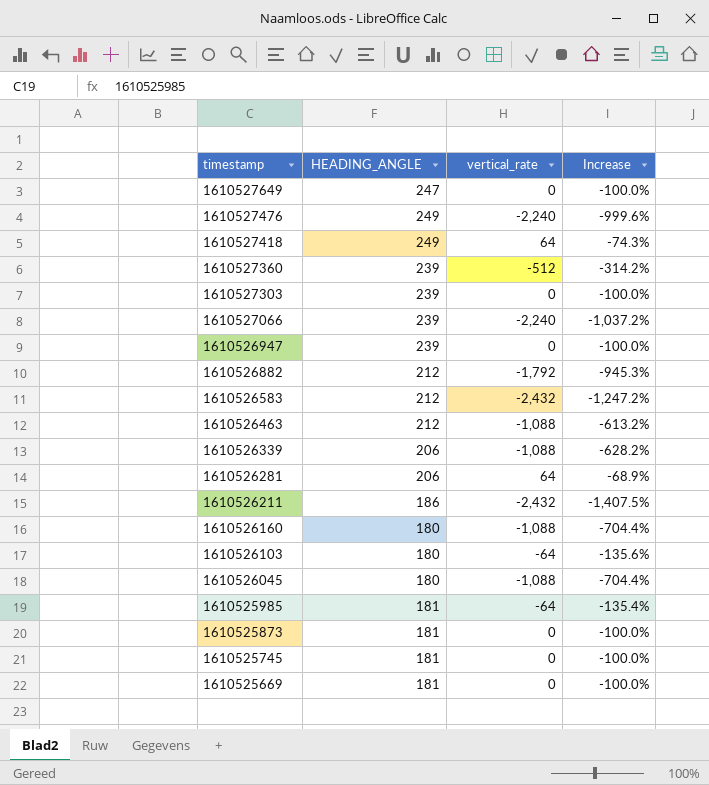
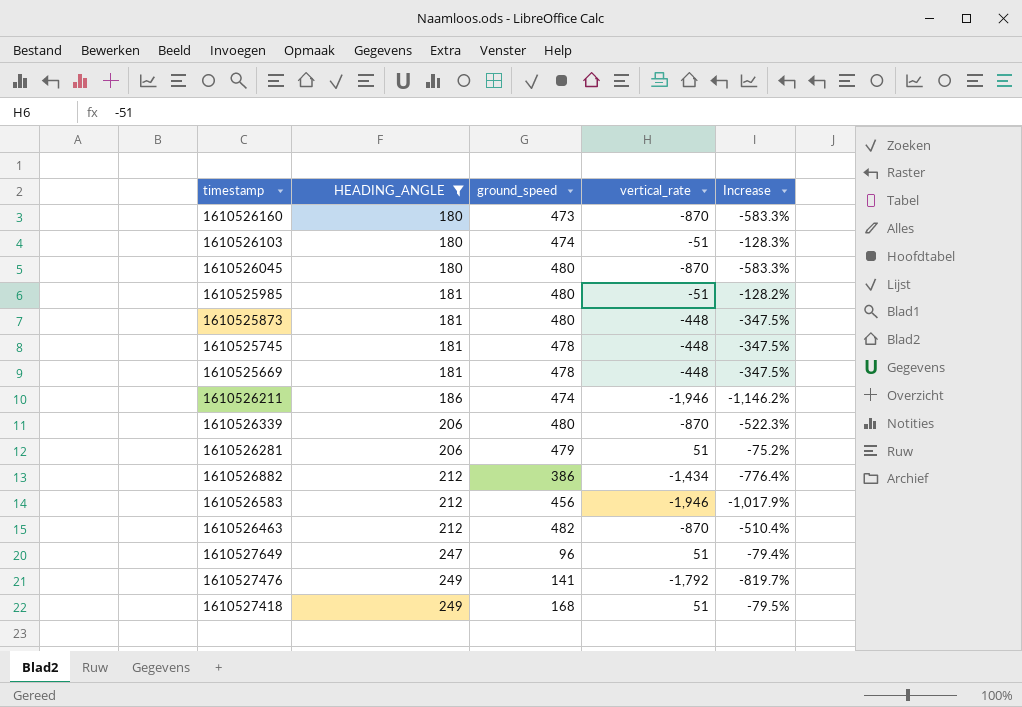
filter: none -> HEADING_ANGLE != 239
row order: timestamp descending -> HEADING_ANGLE ascending
column ground_speed | position: none -> 3
1610526160 | vertical_rate: -1,088 -> -870
1610526160 | Increase: -704.4% -> -583.3%
1610526103 | vertical_rate: -64 -> -51
1610526103 | Increase: -135.6% -> -128.3%
1610526045 | vertical_rate: -1,088 -> -870
1610526045 | Increase: -704.4% -> -583.3%
1610525985 | vertical_rate: -64 -> -51
1610525985 | Increase: -135.4% -> -128.2%
1610525873 | vertical_rate: 0 -> -448
1610525873 | Increase: -100.0% -> -347.5%
1610525745 | vertical_rate: 0 -> -448
1610525745 | Increase: -100.0% -> -347.5%
1610525669 | vertical_rate: 0 -> -448
1610525669 | Increase: -100.0% -> -347.5%
1610526211 | vertical_rate: -2,432 -> -1,946
1610526211 | Increase: -1,407.5% -> -1,146.2%
1610526339 | vertical_rate: -1,088 -> -870
1610526339 | Increase: -628.2% -> -522.3%
1610526281 | vertical_rate: 64 -> 51
1610526281 | Increase: -68.9% -> -75.2%
1610526882 | vertical_rate: -1,792 -> -1,434
1610526882 | Increase: -945.3% -> -776.4%
1610526583 | vertical_rate: -2,432 -> -1,946
1610526583 | Increase: -1,247.2% -> -1,017.9%
1610526463 | vertical_rate: -1,088 -> -870
1610526463 | Increase: -613.2% -> -510.4%
1610527649 | vertical_rate: 0 -> 51
1610527649 | Increase: -100.0% -> -79.4%
1610527476 | vertical_rate: -2,240 -> -1,792
1610527476 | Increase: -999.6% -> -819.7%
1610527418 | vertical_rate: 64 -> 51
1610527418 | Increase: -74.3% -> -79.5%

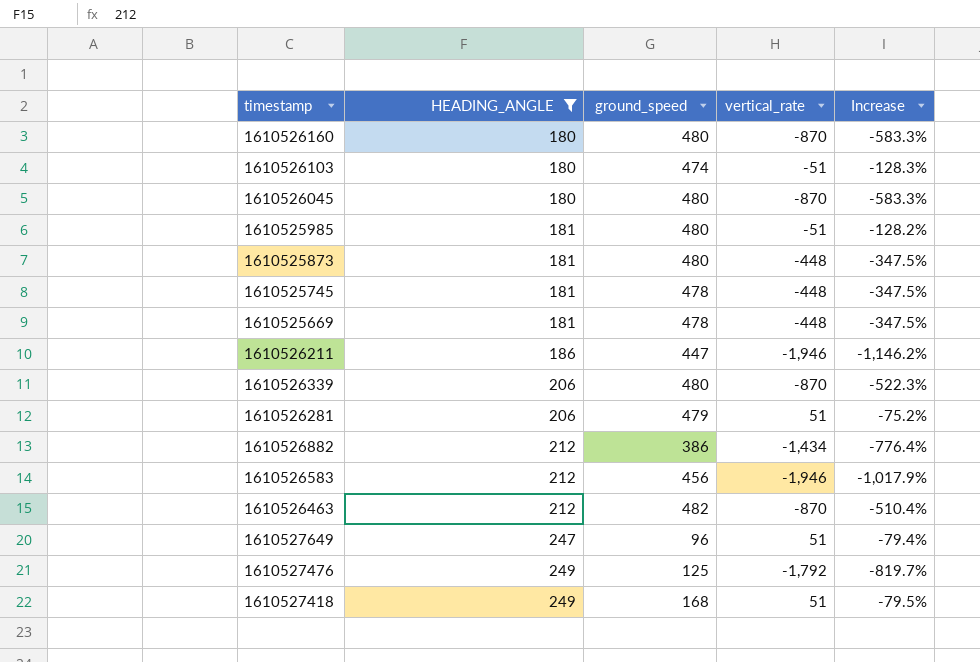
1610526160 | ground_speed: 473 -> 480
1610526211 | ground_speed: 474 -> 447
1610527476 | ground_speed: 141 -> 125

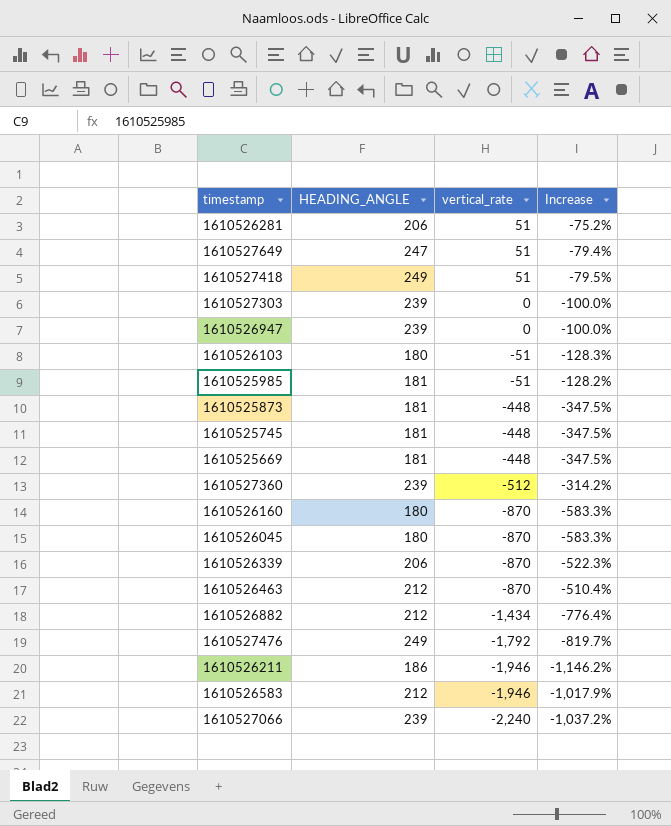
filter: HEADING_ANGLE != 239 -> none
row order: HEADING_ANGLE ascending -> vertical_rate descending
column ground_speed | position: 3 -> none

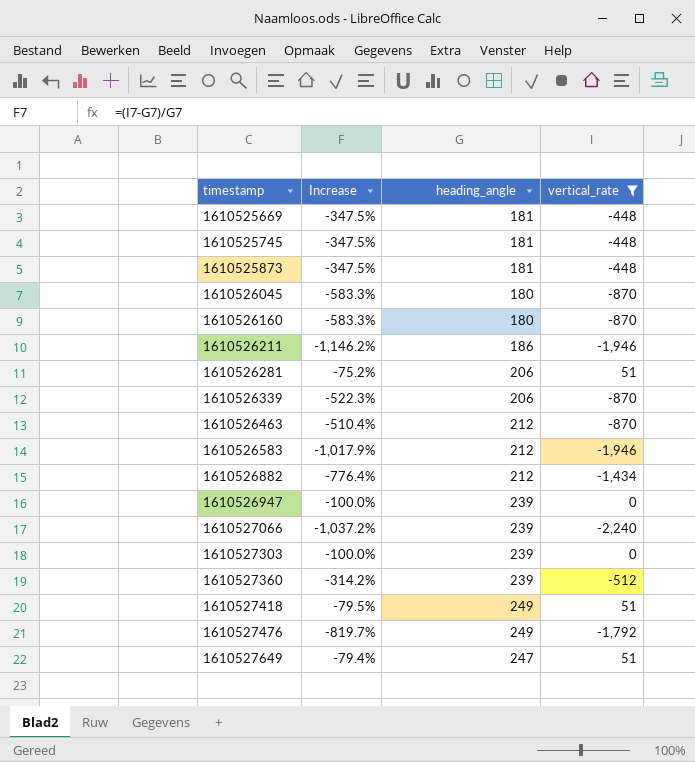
filter: none -> vertical_rate != -51
row order: vertical_rate descending -> timestamp ascending
column Increase | position: 4 -> 2
column name: HEADING_ANGLE -> heading_angle

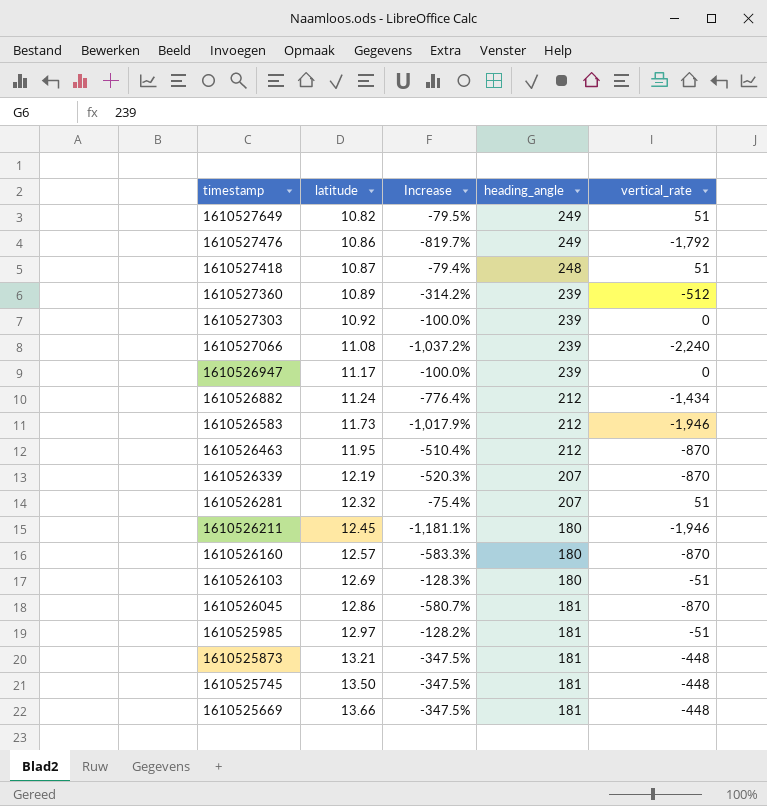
filter: vertical_rate != -51 -> none
row order: timestamp ascending -> timestamp descending
column latitude | position: none -> 2
1610527649 | Increase: -79.4% -> -79.5%
1610527649 | heading_angle: 247 -> 249
1610527418 | Increase: -79.5% -> -79.4%
1610527418 | heading_angle: 249 -> 248
1610526339 | Increase: -522.3% -> -520.3%
1610526339 | heading_angle: 206 -> 207
1610526281 | Increase: -75.2% -> -75.4%
1610526281 | heading_angle: 206 -> 207
1610526211 | Increase: -1,146.2% -> -1,181.1%
1610526211 | heading_angle: 186 -> 180
1610526045 | Increase: -583.3% -> -580.7%
1610526045 | heading_angle: 180 -> 181

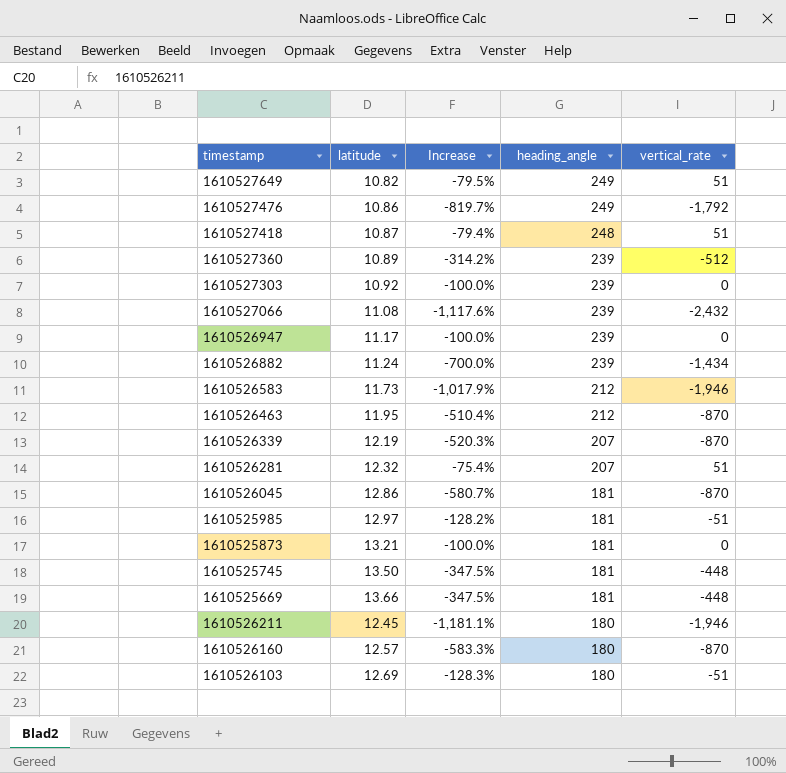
row order: timestamp descending -> heading_angle descending
1610527066 | Increase: -1,037.2% -> -1,117.6%
1610527066 | vertical_rate: -2,240 -> -2,432
1610526882 | Increase: -776.4% -> -700.0%
1610526882 | heading_angle: 212 -> 239
1610525873 | Increase: -347.5% -> -100.0%
1610525873 | vertical_rate: -448 -> 0

